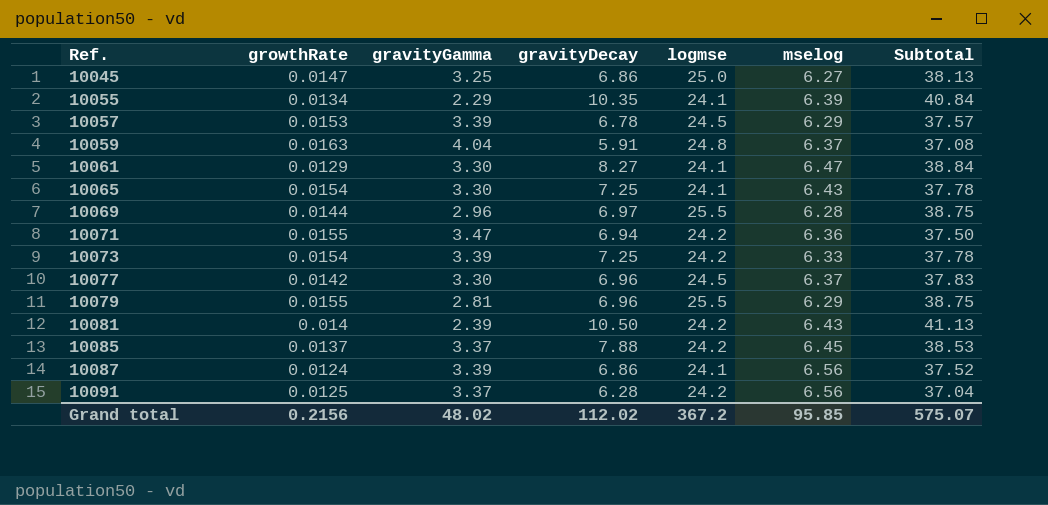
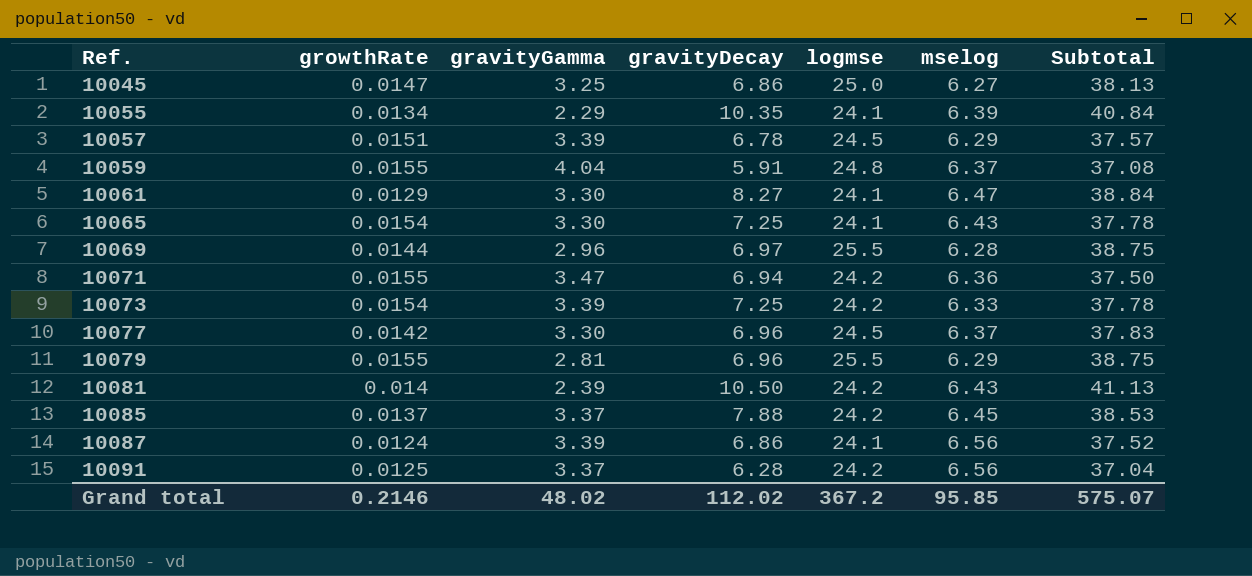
10057 | growthRate: 0.0153 -> 0.0151
10059 | growthRate: 0.0163 -> 0.0155
Grand total | growthRate: 0.2156 -> 0.2146

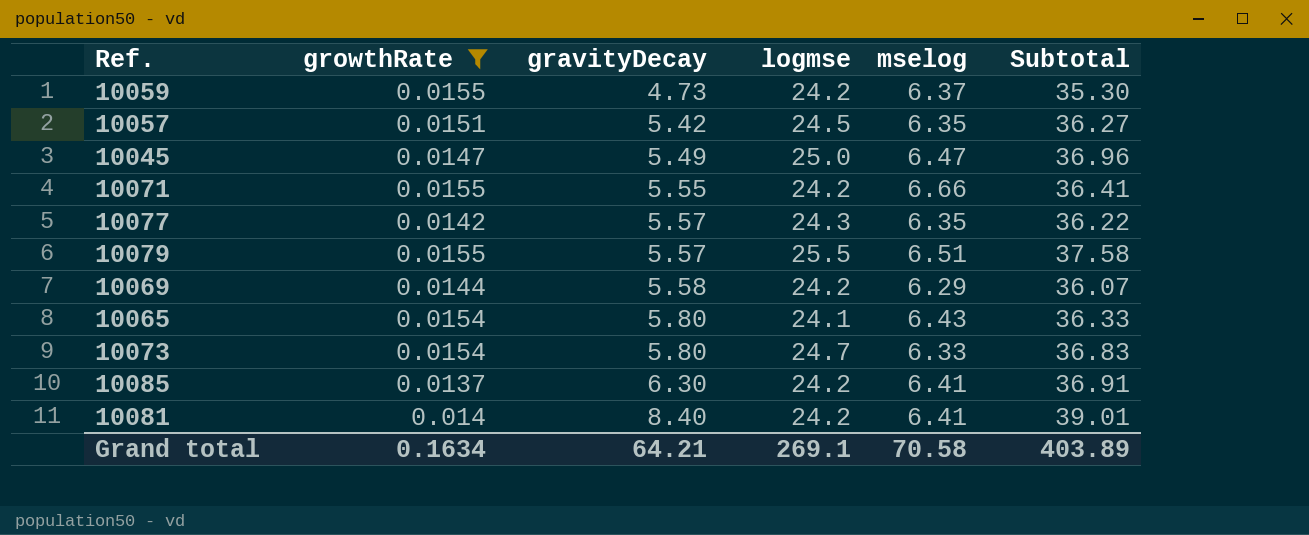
filter: none -> growthRate >= 0.0137
row order: Ref. ascending -> gravityDecay ascending
column gravityGamma | position: 3 -> none
10059 | gravityDecay: 5.91 -> 4.73
10059 | logmse: 24.8 -> 24.2
10059 | Subtotal: 37.08 -> 35.30
10057 | gravityDecay: 6.78 -> 5.42
10057 | mselog: 6.29 -> 6.35
10057 | Subtotal: 37.57 -> 36.27
10045 | gravityDecay: 6.86 -> 5.49
10045 | mselog: 6.27 -> 6.47
10045 | Subtotal: 38.13 -> 36.96
10071 | gravityDecay: 6.94 -> 5.55
10071 | mselog: 6.36 -> 6.66
10071 | Subtotal: 37.50 -> 36.41
10077 | gravityDecay: 6.96 -> 5.57
10077 | logmse: 24.5 -> 24.3
10077 | mselog: 6.37 -> 6.35
10077 | Subtotal: 37.83 -> 36.22
10079 | gravityDecay: 6.96 -> 5.57
10079 | mselog: 6.29 -> 6.51
10079 | Subtotal: 38.75 -> 37.58
10069 | gravityDecay: 6.97 -> 5.58
10069 | logmse: 25.5 -> 24.2
10069 | mselog: 6.28 -> 6.29
10069 | Subtotal: 38.75 -> 36.07
10065 | gravityDecay: 7.25 -> 5.80
10065 | Subtotal: 37.78 -> 36.33
10073 | gravityDecay: 7.25 -> 5.80
10073 | logmse: 24.2 -> 24.7
10073 | Subtotal: 37.78 -> 36.83
10085 | gravityDecay: 7.88 -> 6.30
10085 | mselog: 6.45 -> 6.41
10085 | Subtotal: 38.53 -> 36.91
10081 | gravityDecay: 10.50 -> 8.40
10081 | mselog: 6.43 -> 6.41
10081 | Subtotal: 41.13 -> 39.01
Grand total | growthRate: 0.2146 -> 0.1634
Grand total | gravityDecay: 112.02 -> 64.21
Grand total | logmse: 367.2 -> 269.1
Grand total | mselog: 95.85 -> 70.58
Grand total | Subtotal: 575.07 -> 403.89

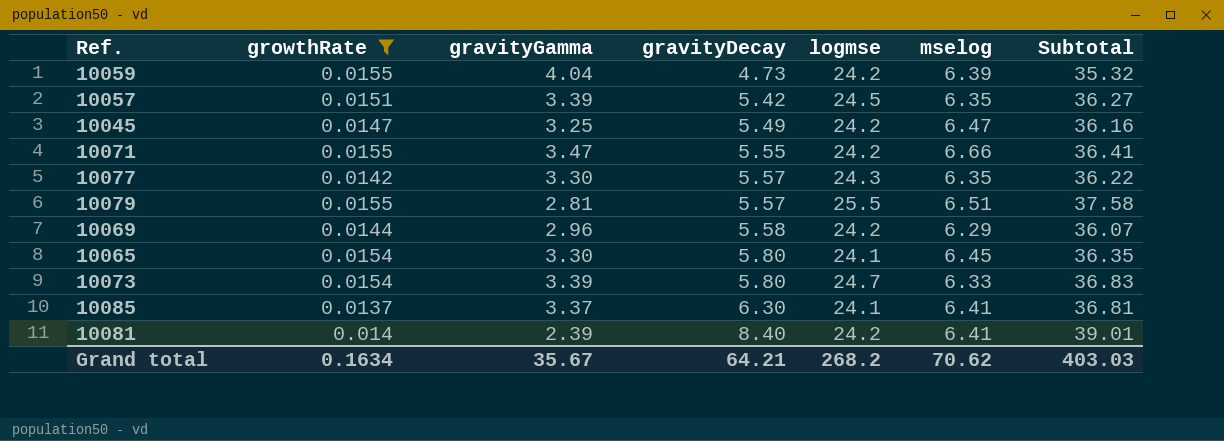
column gravityGamma | position: none -> 3
10059 | mselog: 6.37 -> 6.39
10059 | Subtotal: 35.30 -> 35.32
10045 | logmse: 25.0 -> 24.2
10045 | Subtotal: 36.96 -> 36.16
10065 | mselog: 6.43 -> 6.45
10065 | Subtotal: 36.33 -> 36.35
10085 | logmse: 24.2 -> 24.1
10085 | Subtotal: 36.91 -> 36.81
Grand total | logmse: 269.1 -> 268.2
Grand total | mselog: 70.58 -> 70.62
Grand total | Subtotal: 403.89 -> 403.03

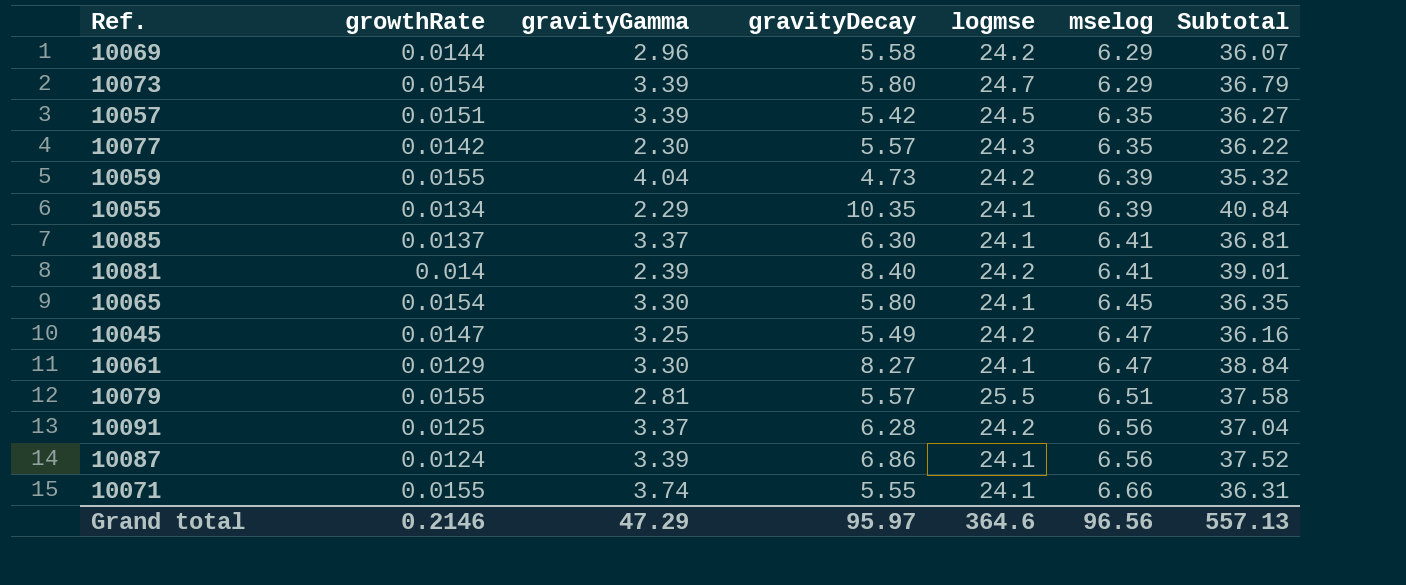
filter: growthRate >= 0.0137 -> none
row order: gravityDecay ascending -> mselog ascending
10073 | mselog: 6.33 -> 6.29
10073 | Subtotal: 36.83 -> 36.79
10077 | gravityGamma: 3.30 -> 2.30
10071 | gravityGamma: 3.47 -> 3.74
10071 | logmse: 24.2 -> 24.1
10071 | Subtotal: 36.41 -> 36.31
Grand total | growthRate: 0.1634 -> 0.2146
Grand total | gravityGamma: 35.67 -> 47.29
Grand total | gravityDecay: 64.21 -> 95.97
Grand total | logmse: 268.2 -> 364.6
Grand total | mselog: 70.62 -> 96.56
Grand total | Subtotal: 403.03 -> 557.13

